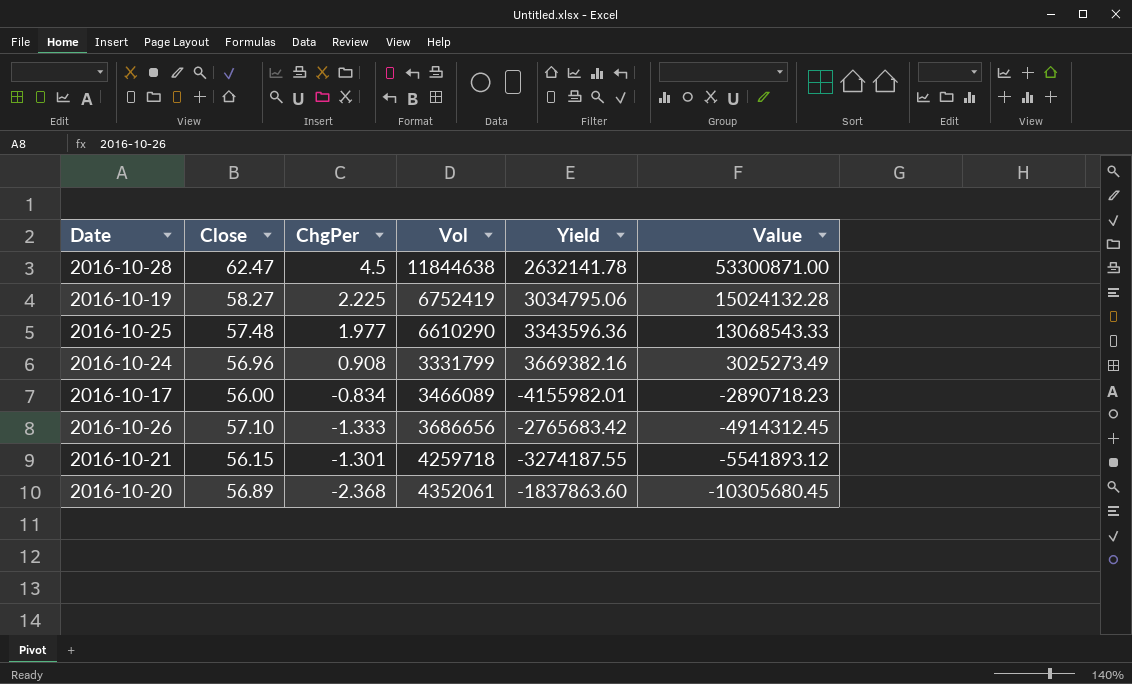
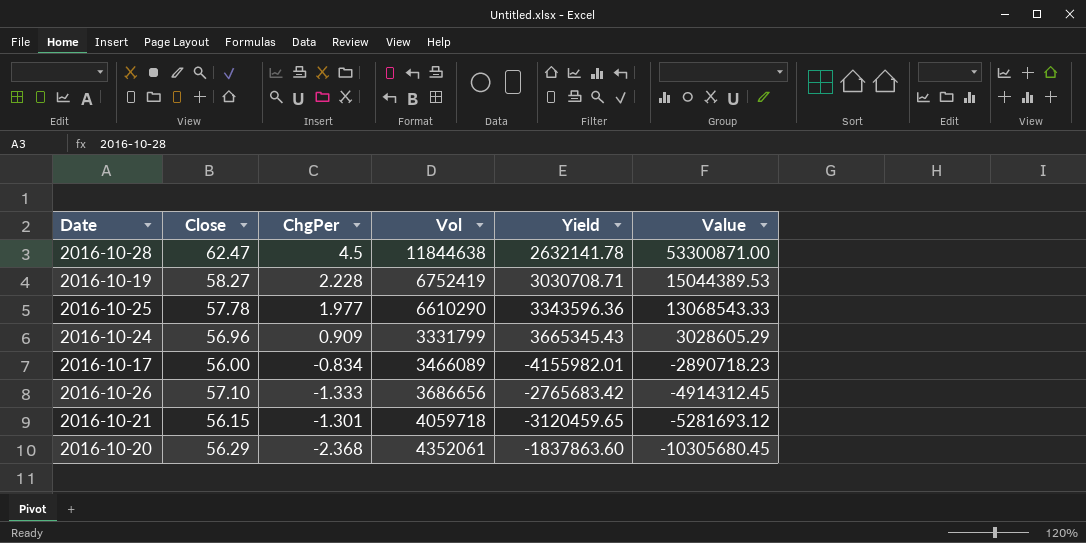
2016-10-19 | ChgPer: 2.225 -> 2.228
2016-10-19 | Yield: 3034795.06 -> 3030708.71
2016-10-19 | Value: 15024132.28 -> 15044389.53
2016-10-25 | Close: 57.48 -> 57.78
2016-10-24 | ChgPer: 0.908 -> 0.909
2016-10-24 | Yield: 3669382.16 -> 3665345.43
2016-10-24 | Value: 3025273.49 -> 3028605.29
2016-10-21 | Vol: 4259718 -> 4059718
2016-10-21 | Yield: -3274187.55 -> -3120459.65
2016-10-21 | Value: -5541893.12 -> -5281693.12
2016-10-20 | Close: 56.89 -> 56.29

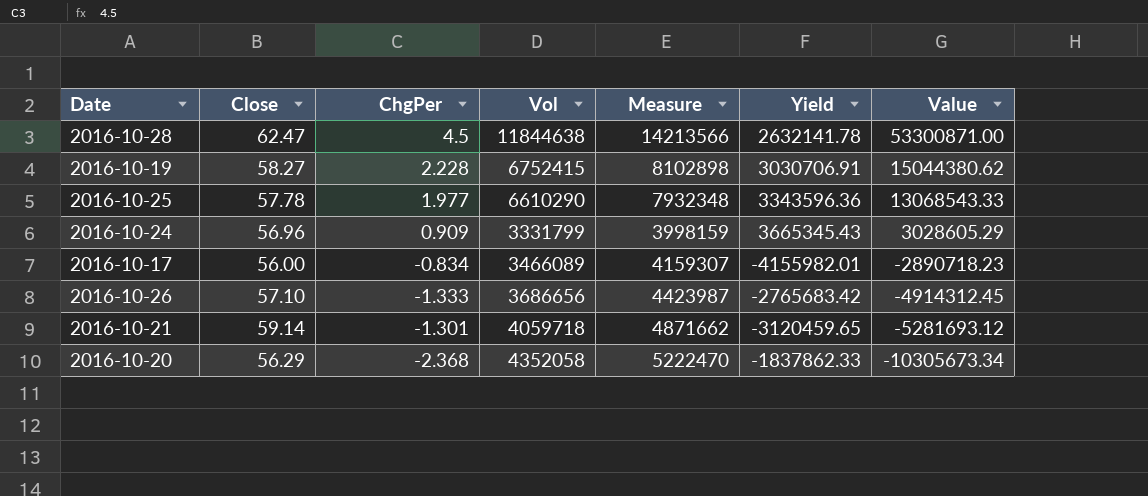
column Measure | formula: none -> [Vol] * 1.2
2016-10-19 | Vol: 6752419 -> 6752415
2016-10-19 | Yield: 3030708.71 -> 3030706.91
2016-10-19 | Value: 15044389.53 -> 15044380.62
2016-10-21 | Close: 56.15 -> 59.14
2016-10-20 | Vol: 4352061 -> 4352058
2016-10-20 | Yield: -1837863.60 -> -1837862.33
2016-10-20 | Value: -10305680.45 -> -10305673.34

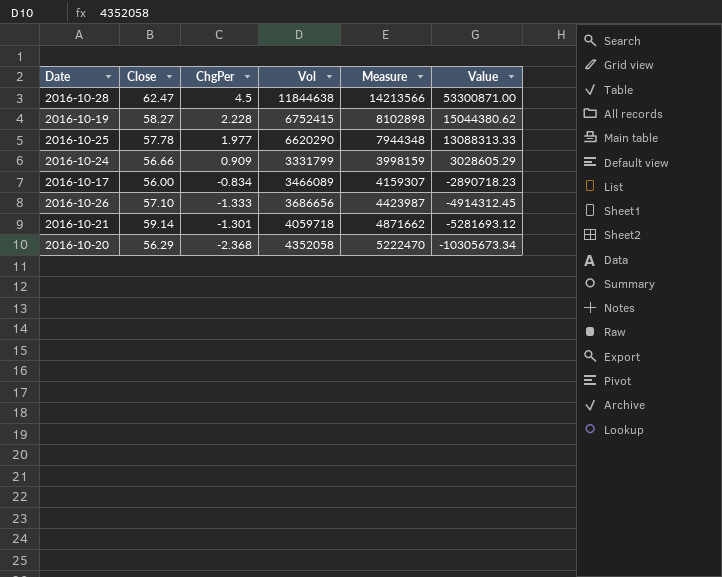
column Yield | formula: [Vol] / [ChgPer] -> none
2016-10-25 | Vol: 6610290 -> 6620290
2016-10-25 | Measure: 7932348 -> 7944348
2016-10-25 | Value: 13068543.33 -> 13088313.33
2016-10-24 | Close: 56.96 -> 56.66

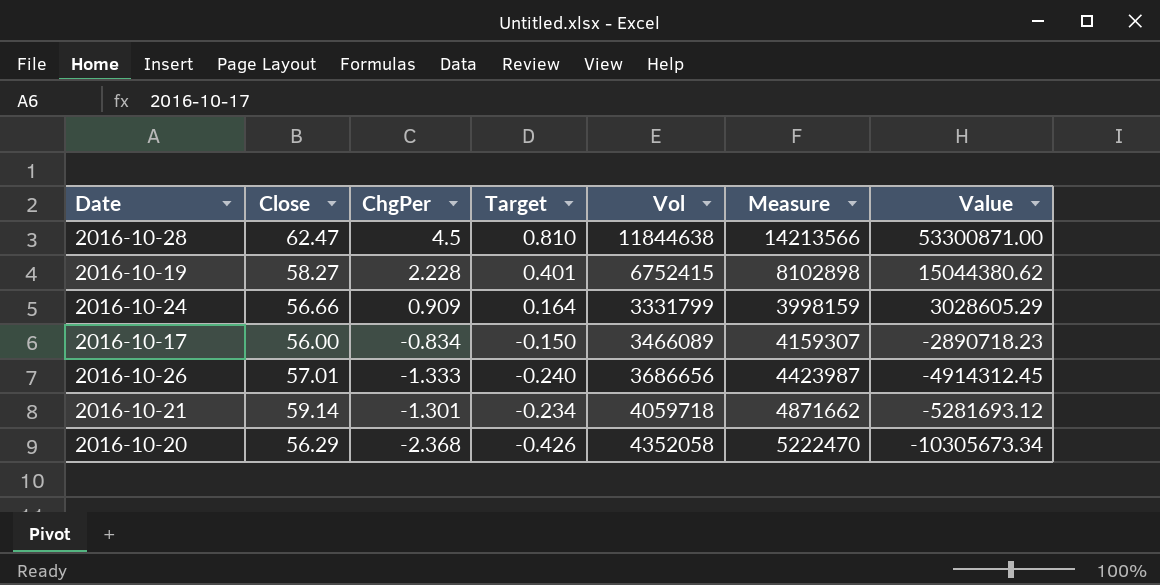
column Target | formula: none -> [ChgPer] * 0.18
row 2016-10-25: 57.78 | 1.977 | 6620290 | 7944348 | 13088313.33 -> none
2016-10-26 | Close: 57.10 -> 57.01

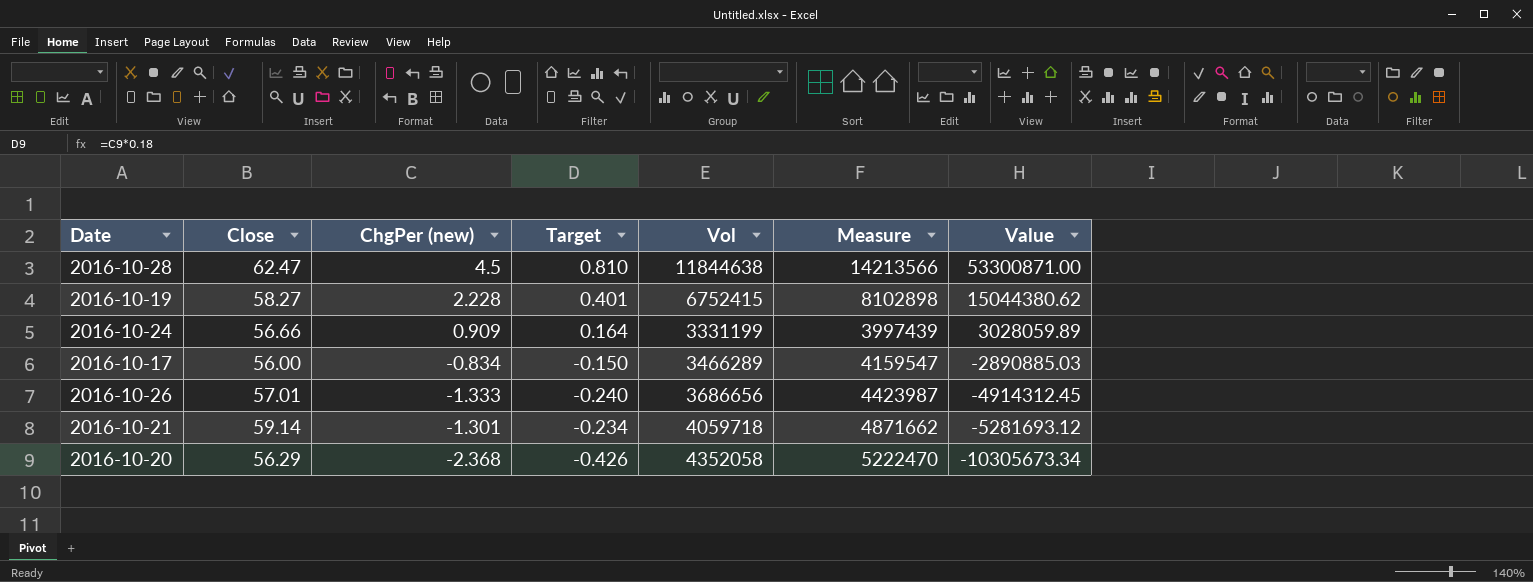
column name: ChgPer -> ChgPer (new)
2016-10-24 | Vol: 3331799 -> 3331199
2016-10-24 | Measure: 3998159 -> 3997439
2016-10-24 | Value: 3028605.29 -> 3028059.89
2016-10-17 | Vol: 3466089 -> 3466289
2016-10-17 | Measure: 4159307 -> 4159547
2016-10-17 | Value: -2890718.23 -> -2890885.03

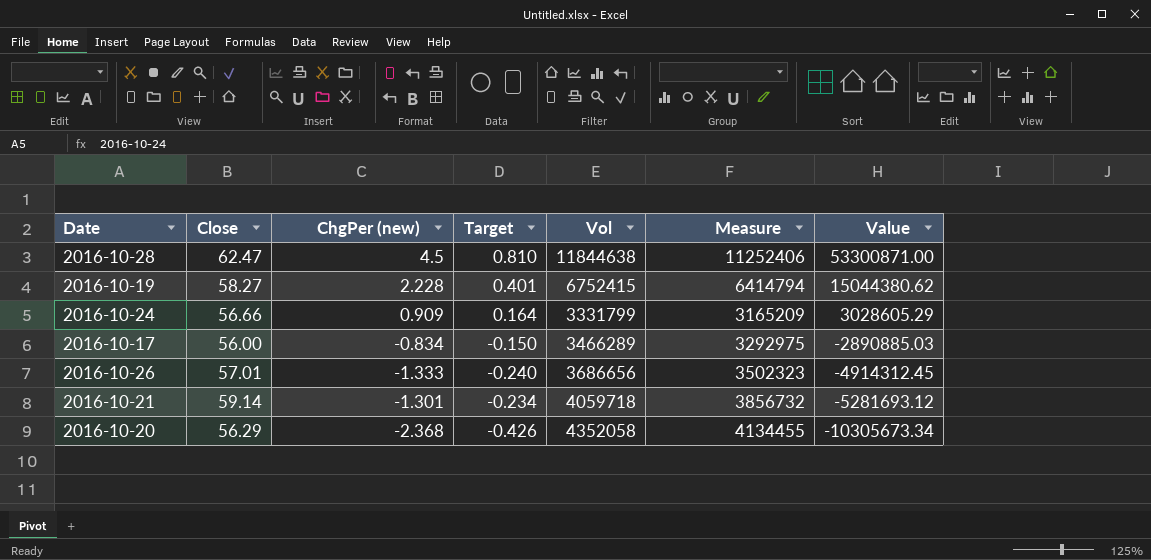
column Measure | formula: [Vol] * 1.2 -> [Vol] * 0.95
2016-10-24 | Vol: 3331199 -> 3331799
2016-10-24 | Value: 3028059.89 -> 3028605.29

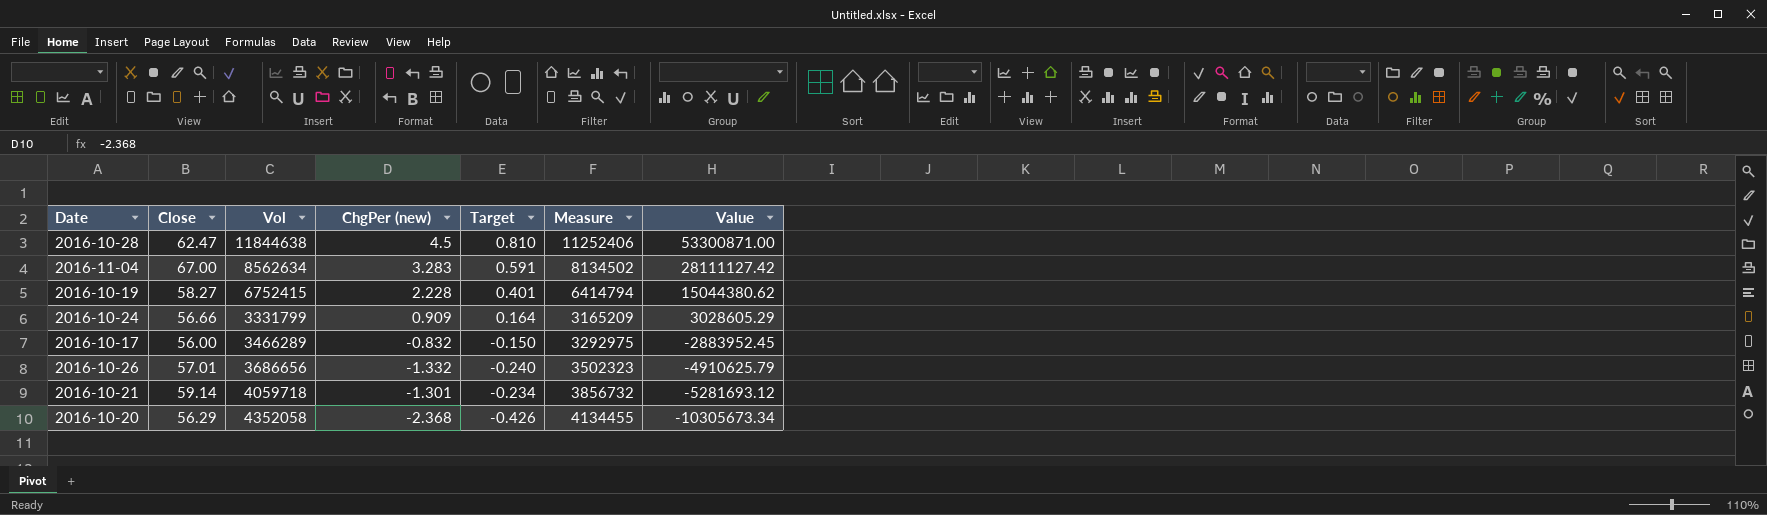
column Vol | position: 5 -> 3
row 2016-11-04: none -> 67.00 | 8562634 | 3.283 | 0.591 | 8134502 | 28111127.42
2016-10-17 | ChgPer (new): -0.834 -> -0.832
2016-10-17 | Value: -2890885.03 -> -2883952.45
2016-10-26 | ChgPer (new): -1.333 -> -1.332
2016-10-26 | Value: -4914312.45 -> -4910625.79

